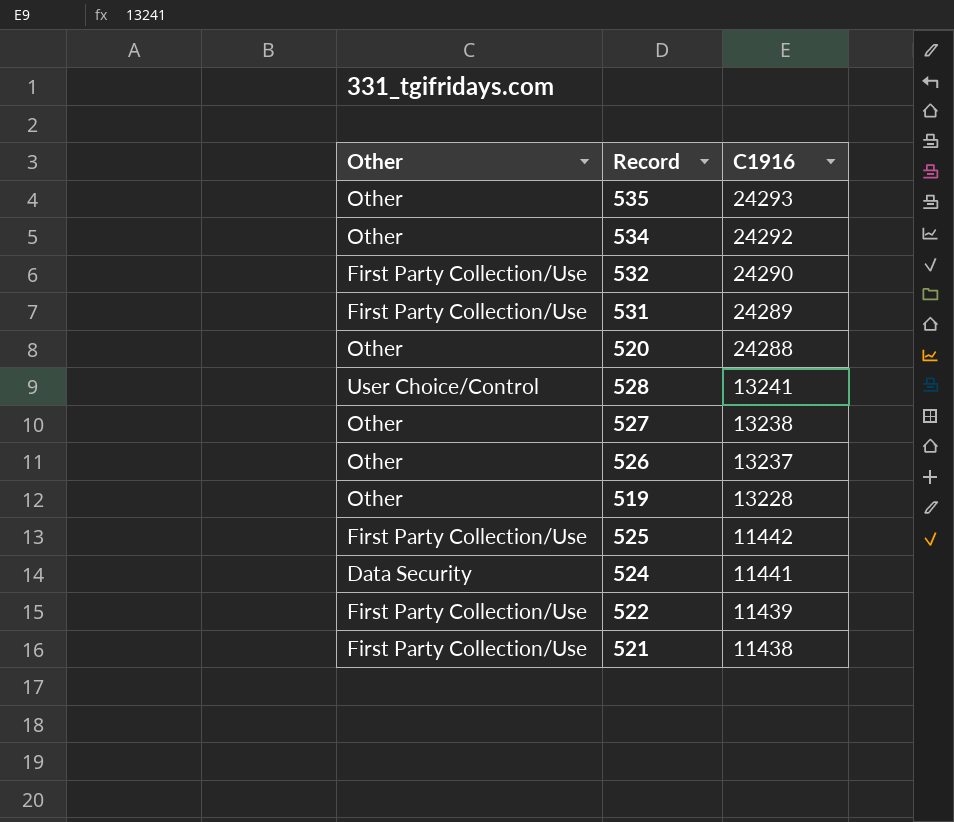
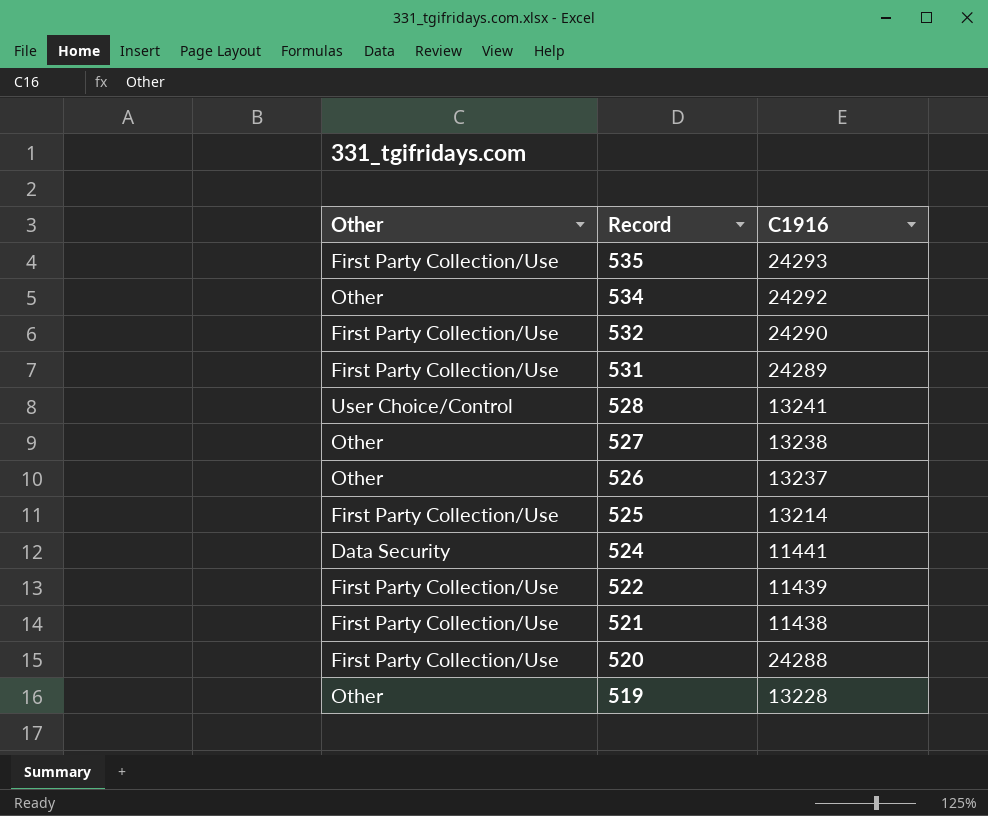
row order: C1916 descending -> Record descending
535 | Other: Other -> First Party Collection/Use
525 | C1916: 11442 -> 13214
520 | Other: Other -> First Party Collection/Use

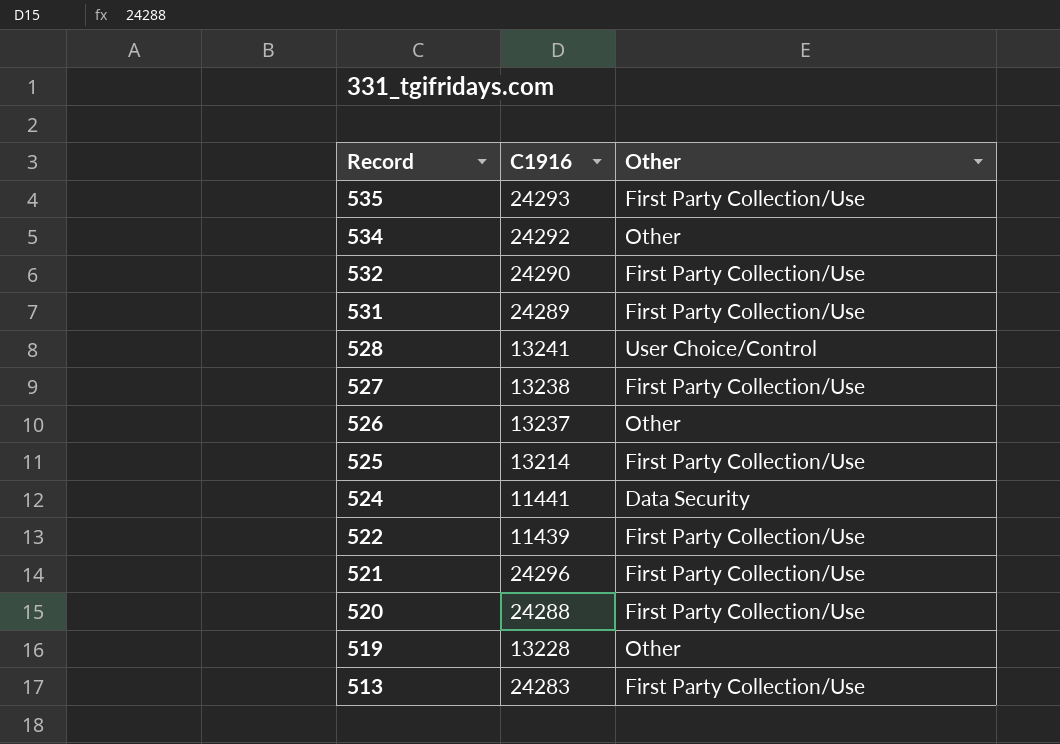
column Other | position: 1 -> 3
527 | Other: Other -> First Party Collection/Use
521 | C1916: 11438 -> 24296
row 513: none -> 24283 | First Party Collection/Use

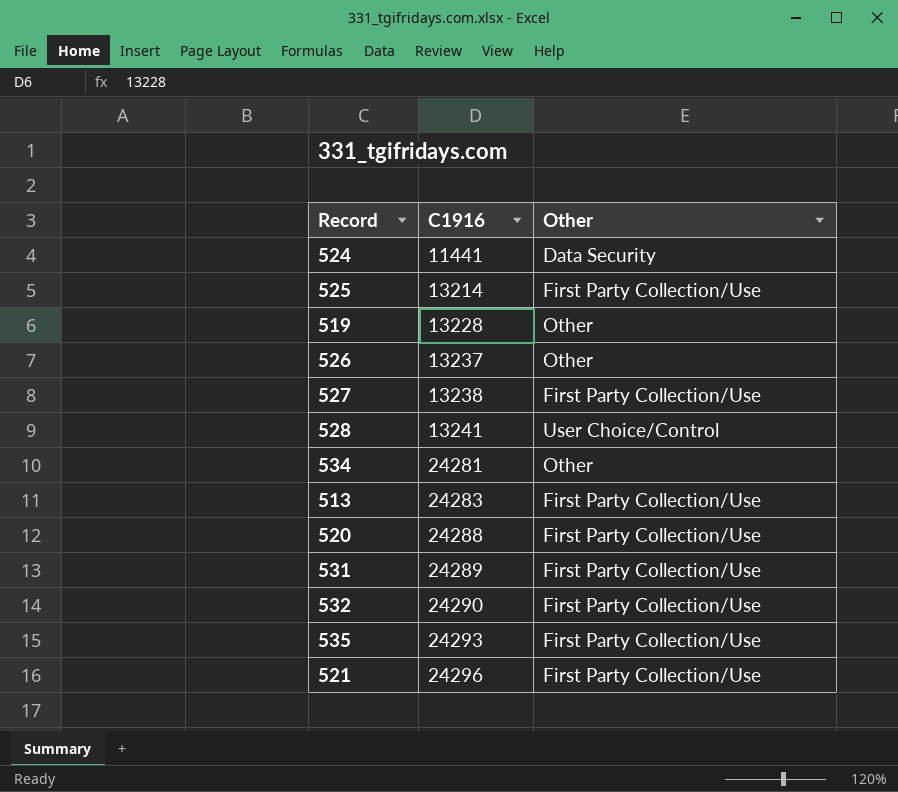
row order: Record descending -> C1916 ascending
row 522: 11439 | First Party Collection/Use -> none
534 | C1916: 24292 -> 24281

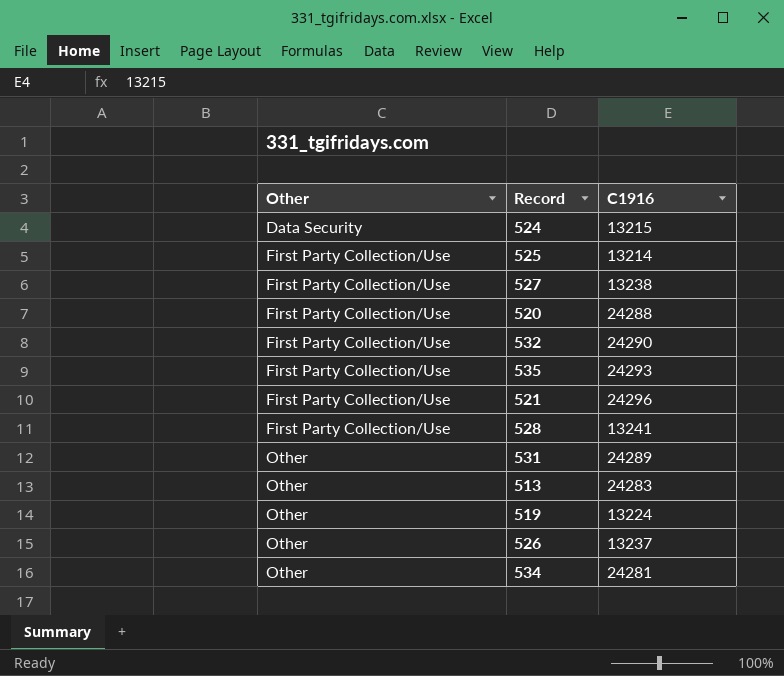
row order: C1916 ascending -> Other ascending
column Other | position: 3 -> 1
524 | C1916: 11441 -> 13215
528 | Other: User Choice/Control -> First Party Collection/Use
531 | Other: First Party Collection/Use -> Other
513 | Other: First Party Collection/Use -> Other
519 | C1916: 13228 -> 13224

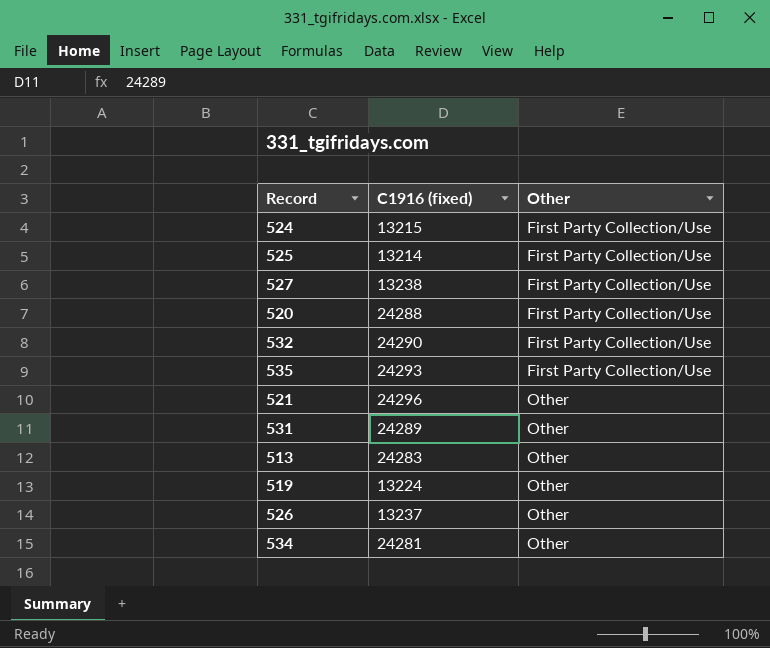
column name: C1916 -> C1916 (fixed)
column Other | position: 1 -> 3
row 528: First Party Collection/Use | 13241 -> none
524 | Other: Data Security -> First Party Collection/Use
521 | Other: First Party Collection/Use -> Other

